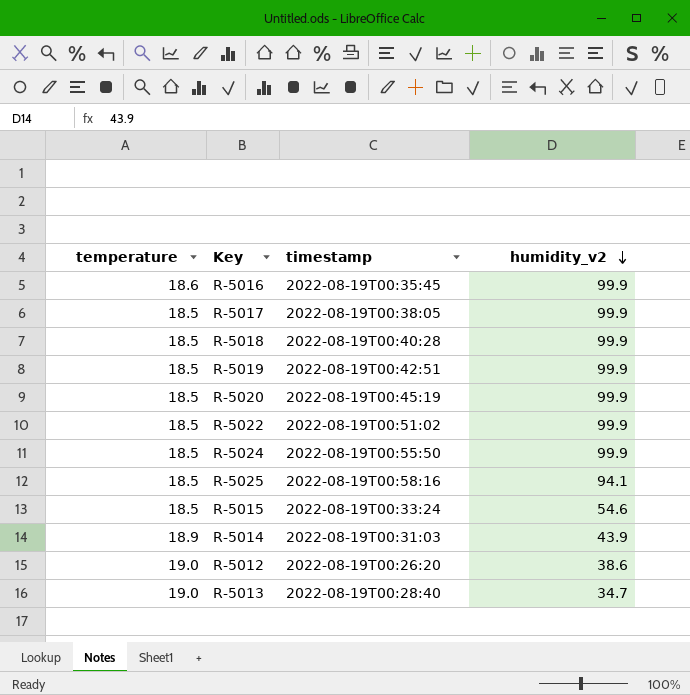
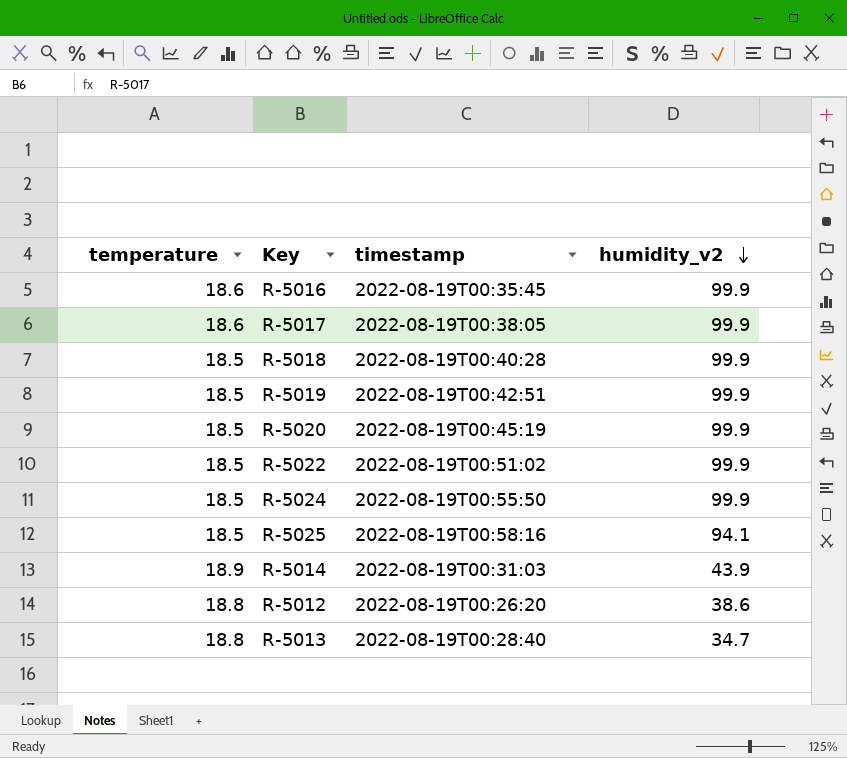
row R-5015: 18.5 | 2022-08-19T00:33:24 | 54.6 -> none
R-5017 | temperature: 18.5 -> 18.6
R-5012 | temperature: 19.0 -> 18.8
R-5013 | temperature: 19.0 -> 18.8

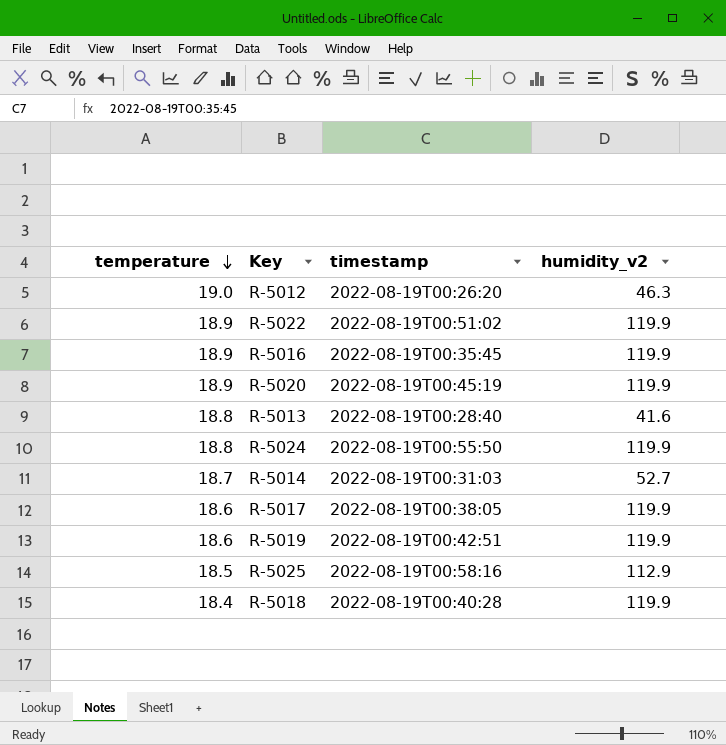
row order: humidity_v2 descending -> temperature descending
R-5012 | temperature: 18.8 -> 19.0
R-5012 | humidity_v2: 38.6 -> 46.3
R-5022 | temperature: 18.5 -> 18.9
R-5022 | humidity_v2: 99.9 -> 119.9
R-5016 | temperature: 18.6 -> 18.9
R-5016 | humidity_v2: 99.9 -> 119.9
R-5020 | temperature: 18.5 -> 18.9
R-5020 | humidity_v2: 99.9 -> 119.9
R-5013 | humidity_v2: 34.7 -> 41.6
R-5024 | temperature: 18.5 -> 18.8
R-5024 | humidity_v2: 99.9 -> 119.9
R-5014 | temperature: 18.9 -> 18.7
R-5014 | humidity_v2: 43.9 -> 52.7
R-5017 | humidity_v2: 99.9 -> 119.9
R-5019 | temperature: 18.5 -> 18.6
R-5019 | humidity_v2: 99.9 -> 119.9
R-5025 | humidity_v2: 94.1 -> 112.9
R-5018 | temperature: 18.5 -> 18.4
R-5018 | humidity_v2: 99.9 -> 119.9

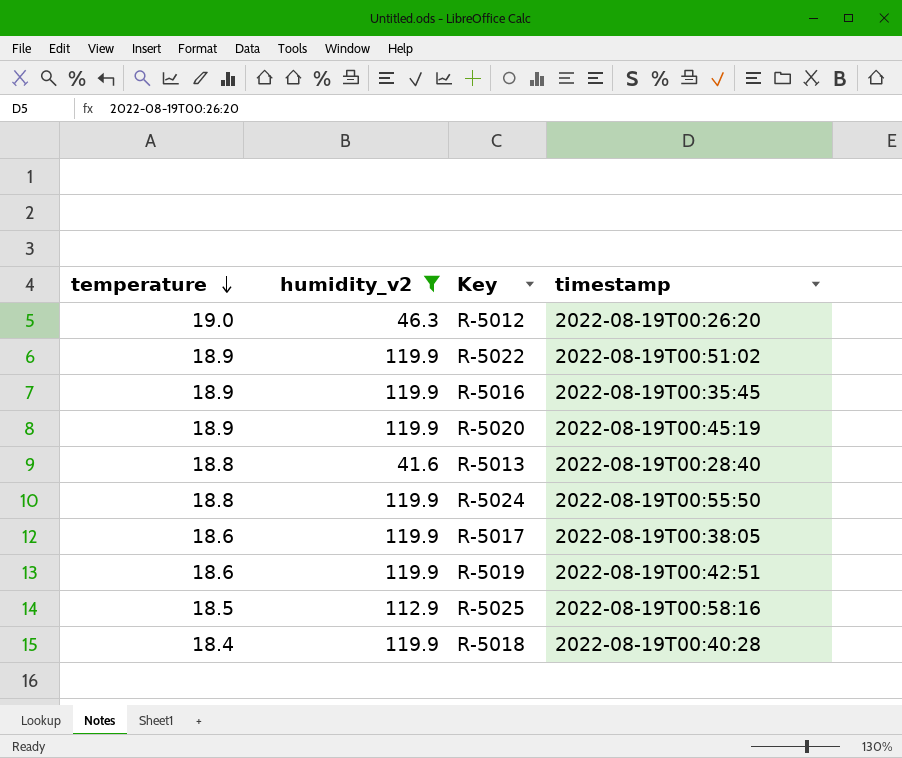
filter: none -> humidity_v2 != 52.7
column humidity_v2 | position: 4 -> 2

